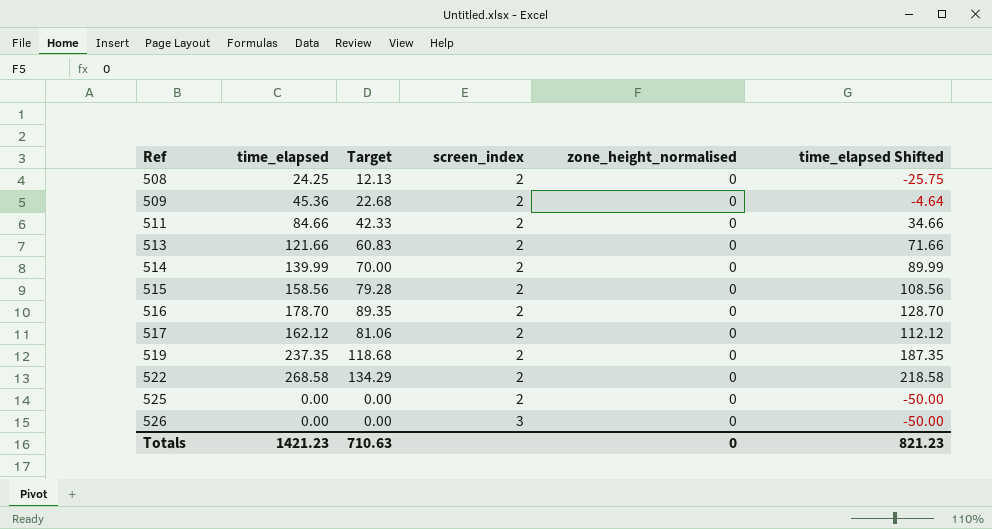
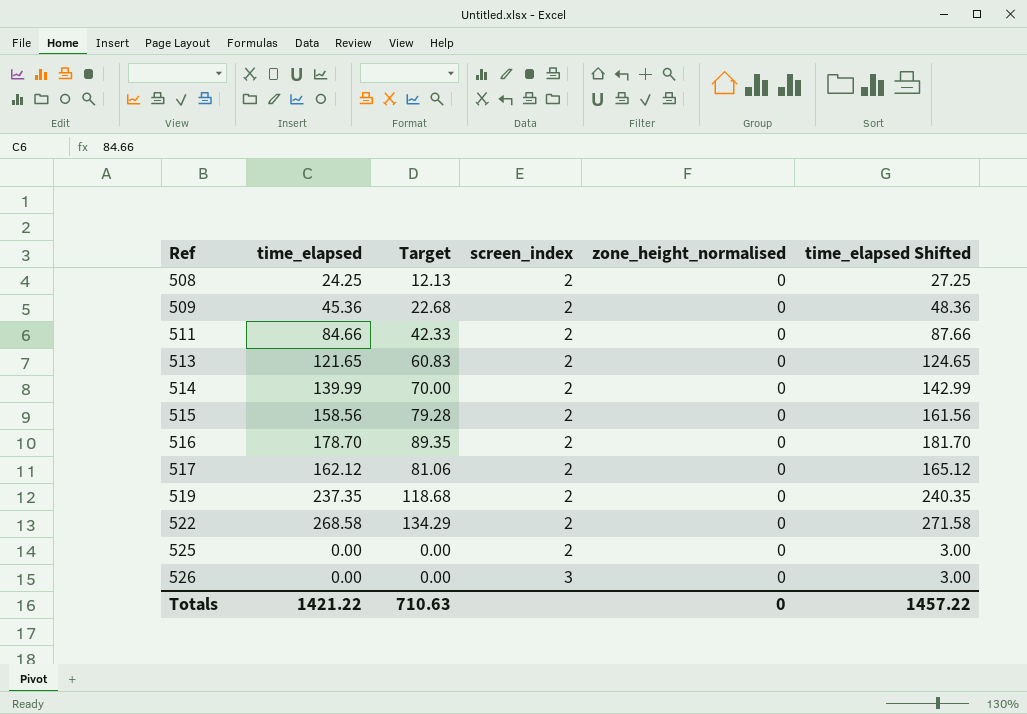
column time_elapsed Shifted | formula: [time_elapsed] - 50 -> [time_elapsed] + 3
513 | time_elapsed: 121.66 -> 121.65
Totals | time_elapsed: 1421.23 -> 1421.22
Totals | time_elapsed Shifted: 821.23 -> 1457.22

